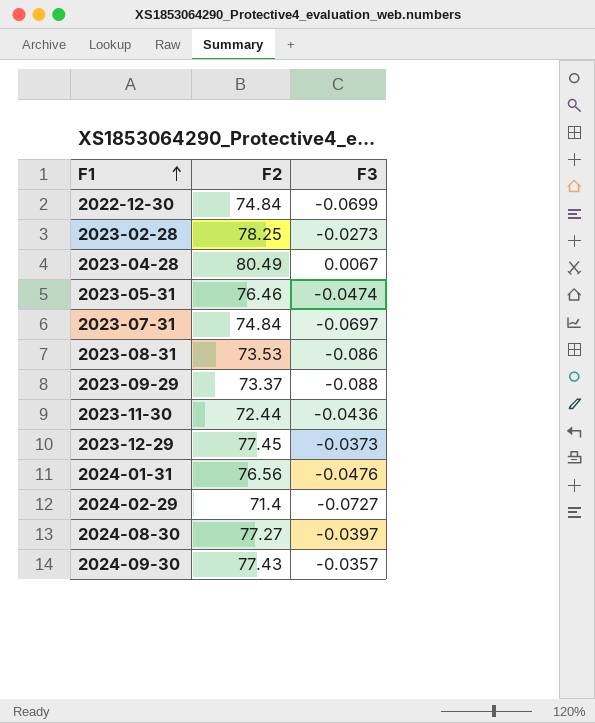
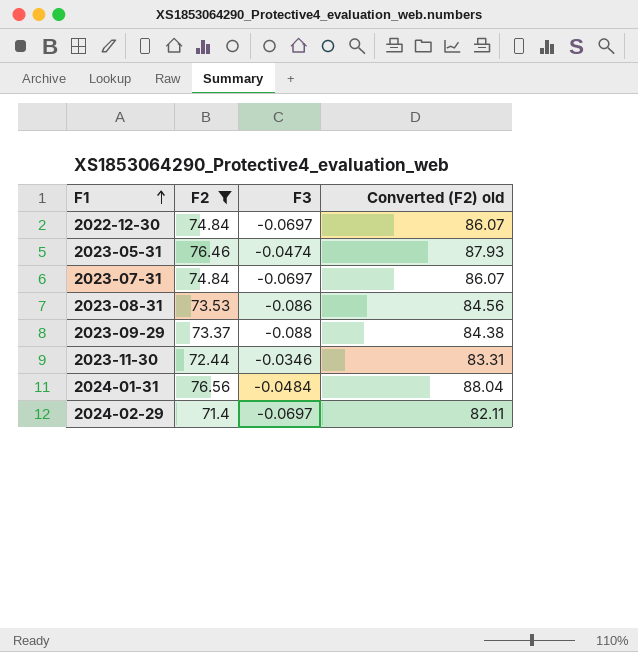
filter: none -> F2 <= 76.56
column Converted (F2) old | formula: none -> [F2] * 1.15
2022-12-30 | F3: -0.0699 -> -0.0697
2023-11-30 | F3: -0.0436 -> -0.0346
2024-01-31 | F3: -0.0476 -> -0.0484
2024-02-29 | F3: -0.0727 -> -0.0697

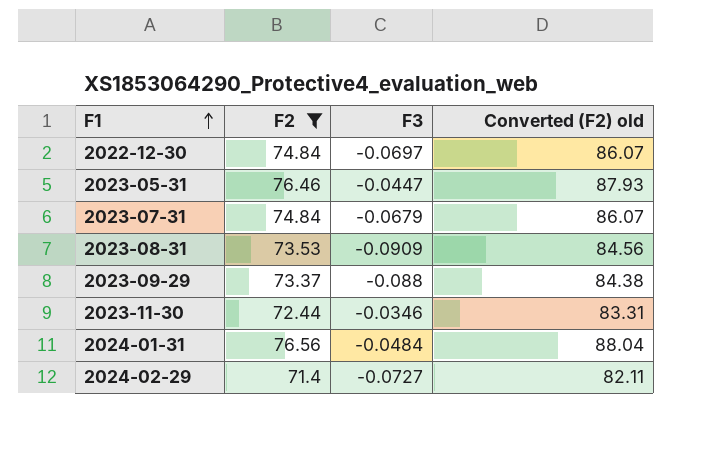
2023-05-31 | F3: -0.0474 -> -0.0447
2023-07-31 | F3: -0.0697 -> -0.0679
2023-08-31 | F3: -0.086 -> -0.0909
2024-02-29 | F3: -0.0697 -> -0.0727

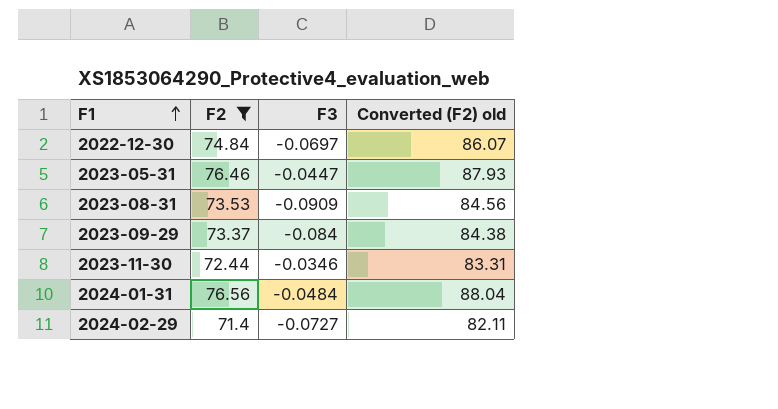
row 2023-07-31: 74.84 | -0.0679 | 86.07 -> none
2023-09-29 | F3: -0.088 -> -0.084

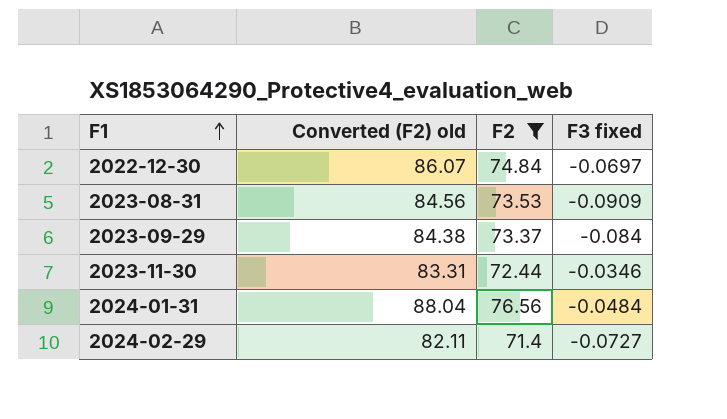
column Converted (F2) old | position: 4 -> 2
column name: F3 -> F3 fixed
row 2023-05-31: 76.46 | -0.0447 | 87.93 -> none

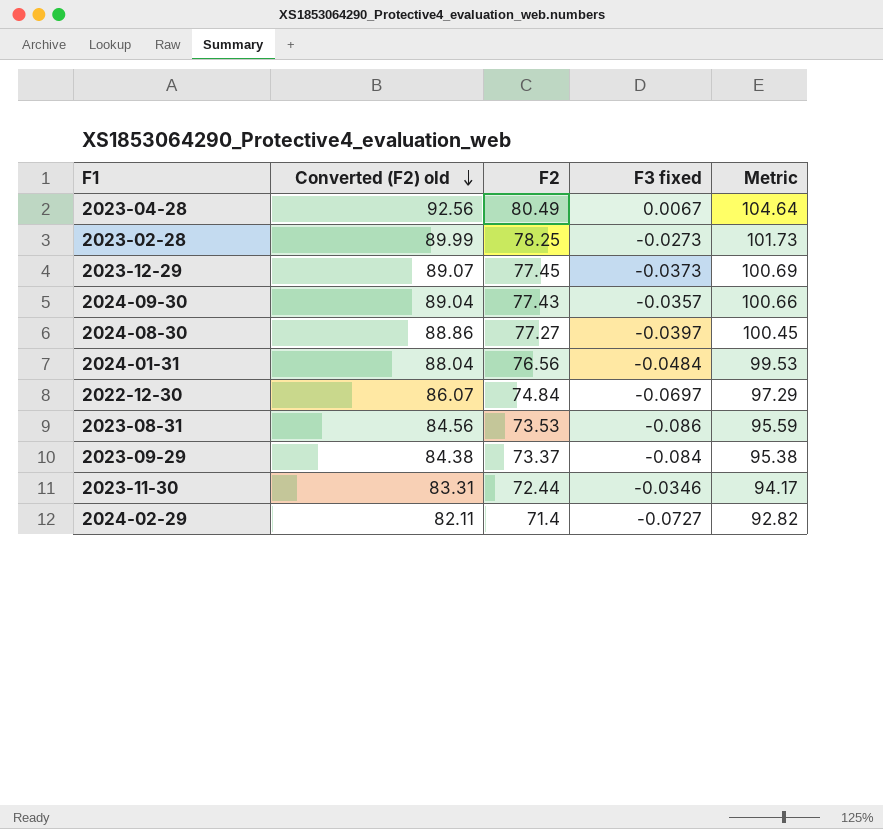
filter: F2 <= 76.56 -> none
row order: F1 ascending -> Converted (F2) old descending
column Metric | formula: none -> [F2] * 1.3
2023-08-31 | F3 fixed: -0.0909 -> -0.086

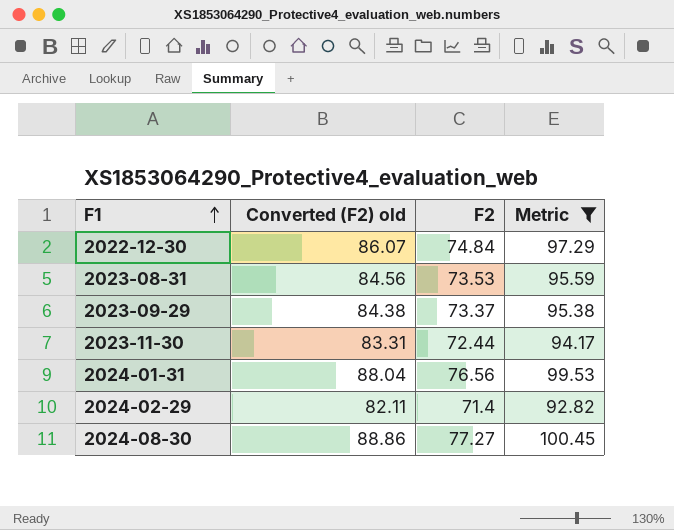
filter: none -> Metric <= 100.45
row order: Converted (F2) old descending -> F1 ascending
column F3 fixed | position: 4 -> none

